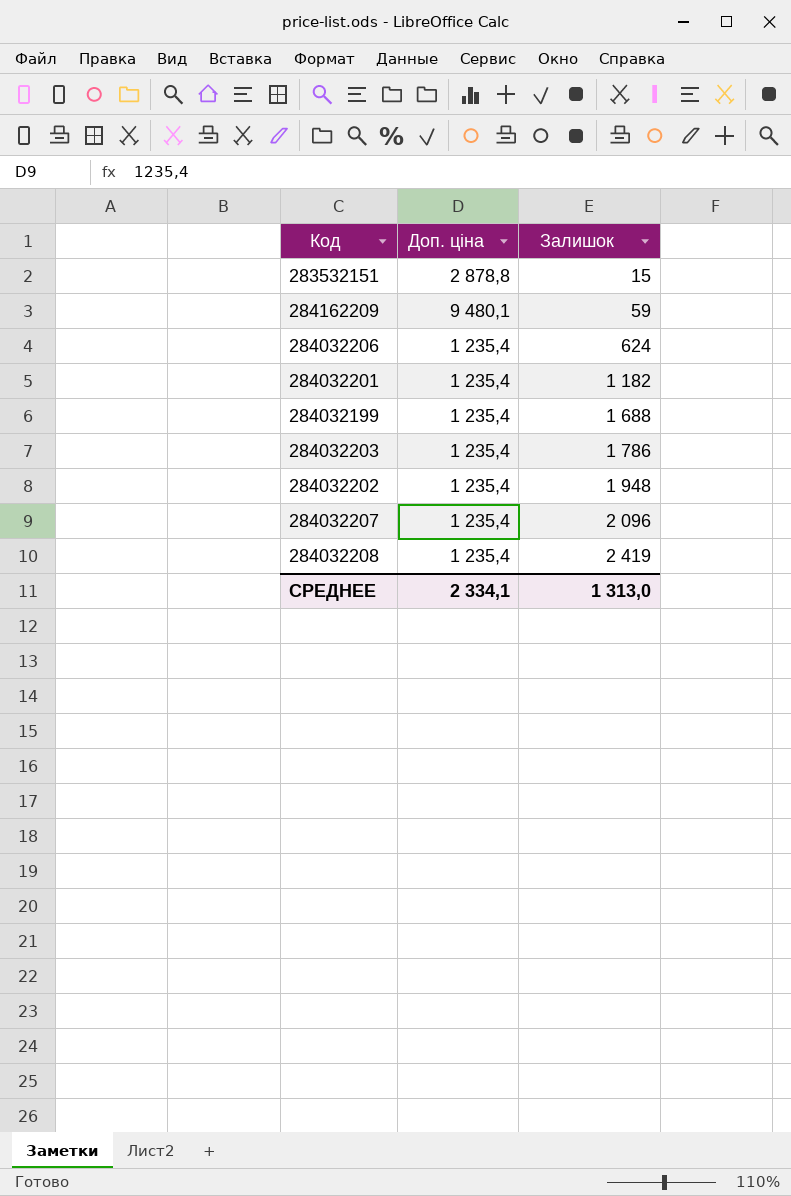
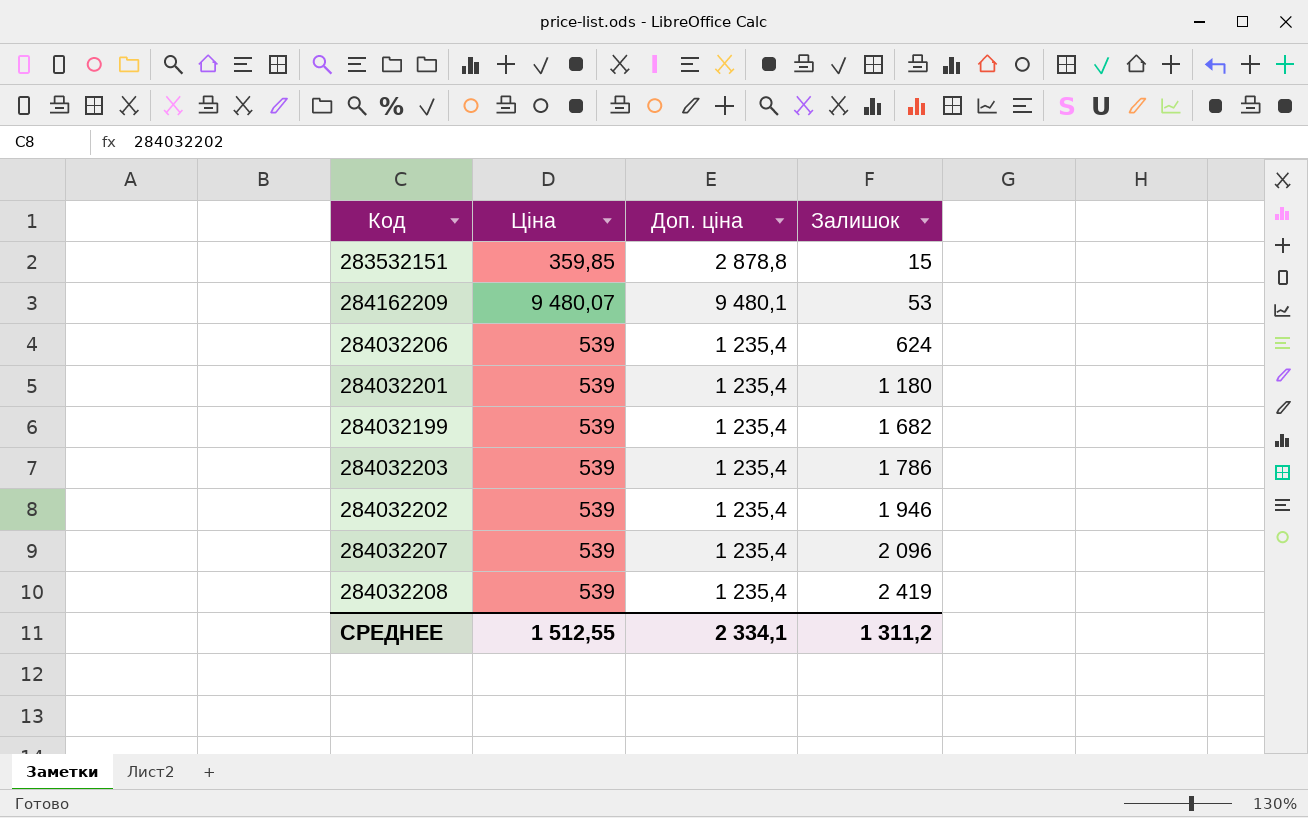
column Ціна | position: none -> 2
284162209 | Залишок: 59 -> 53
284032201 | Залишок: 1 182 -> 1 180
284032199 | Залишок: 1 688 -> 1 682
284032202 | Залишок: 1 948 -> 1 946
СРЕДНЕЕ | Залишок: 1 313,0 -> 1 311,2

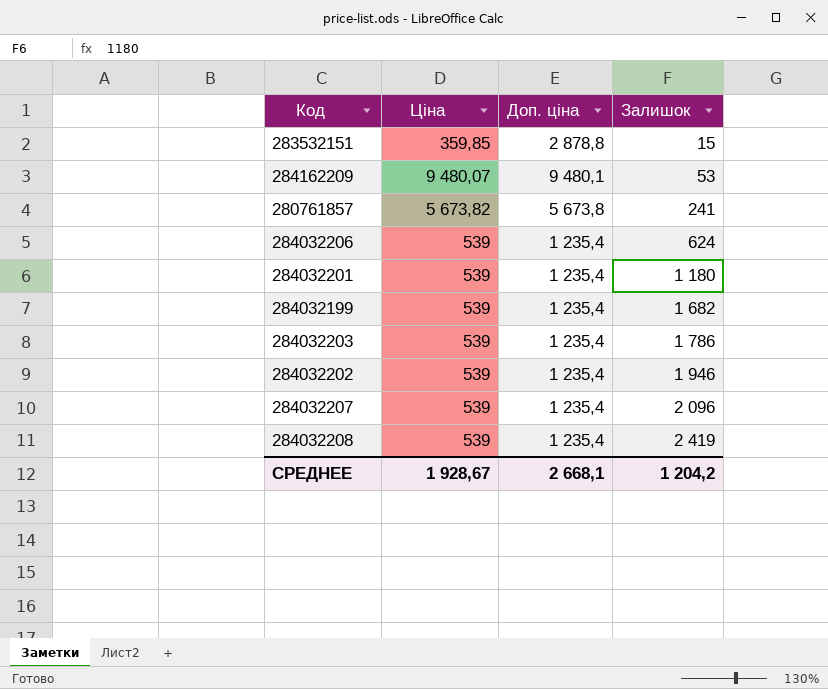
row 280761857: none -> 5 673,82 | 5 673,8 | 241
СРЕДНЕЕ | Ціна: 1 512,55 -> 1 928,67
СРЕДНЕЕ | Доп. ціна: 2 334,1 -> 2 668,1
СРЕДНЕЕ | Залишок: 1 311,2 -> 1 204,2

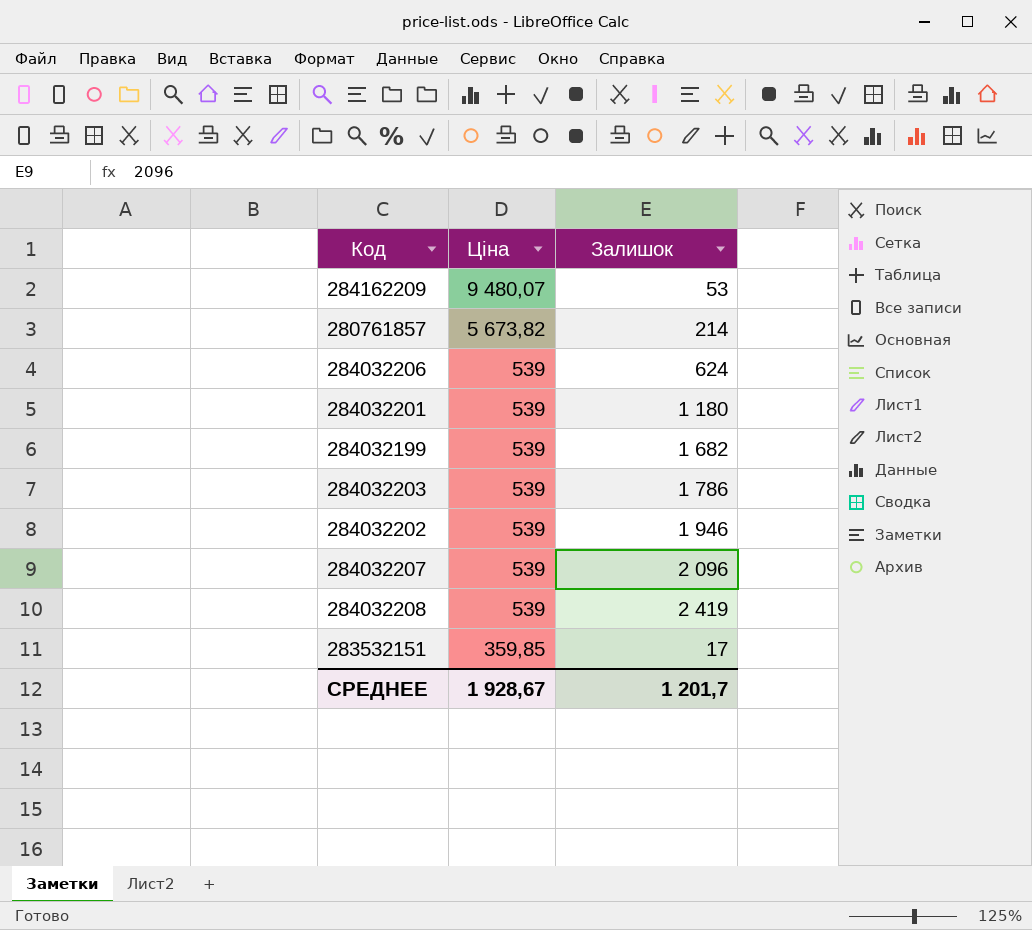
row order: Залишок ascending -> Ціна descending
column Доп. ціна | position: 3 -> none
280761857 | Залишок: 241 -> 214
283532151 | Залишок: 15 -> 17
СРЕДНЕЕ | Залишок: 1 204,2 -> 1 201,7

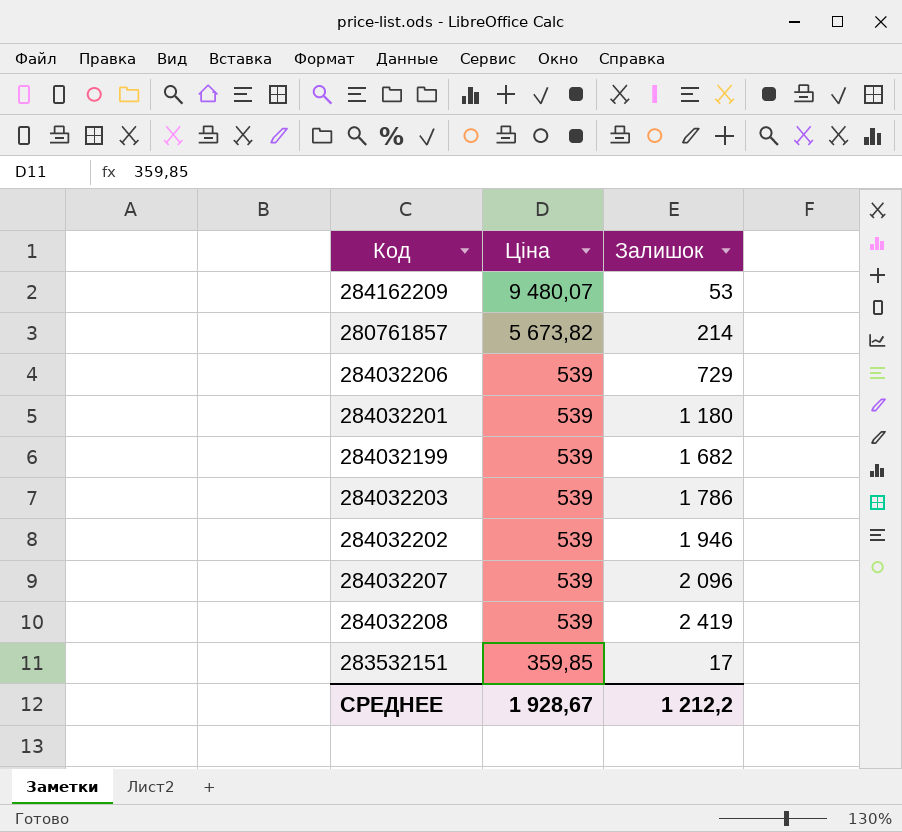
284032206 | Залишок: 624 -> 729
СРЕДНЕЕ | Залишок: 1 201,7 -> 1 212,2

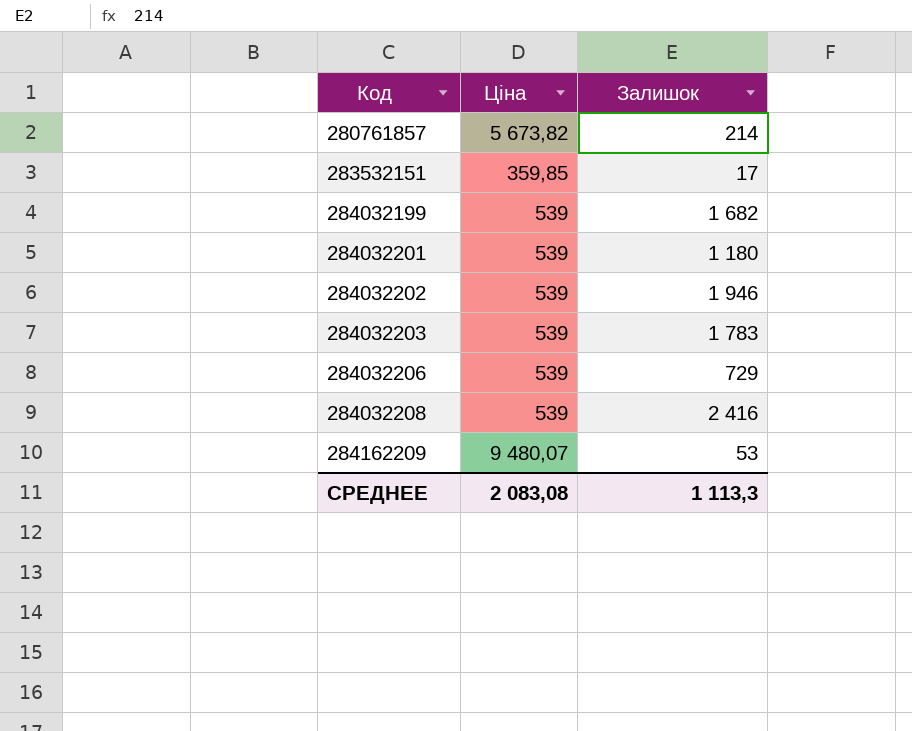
row order: Ціна descending -> Код ascending
row 284032207: 539 | 2 096 -> none
284032203 | Залишок: 1 786 -> 1 783
284032208 | Залишок: 2 419 -> 2 416
СРЕДНЕЕ | Ціна: 1 928,67 -> 2 083,08
СРЕДНЕЕ | Залишок: 1 212,2 -> 1 113,3

